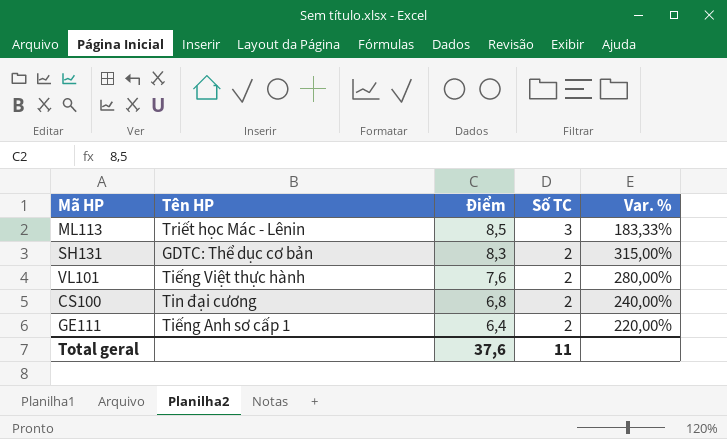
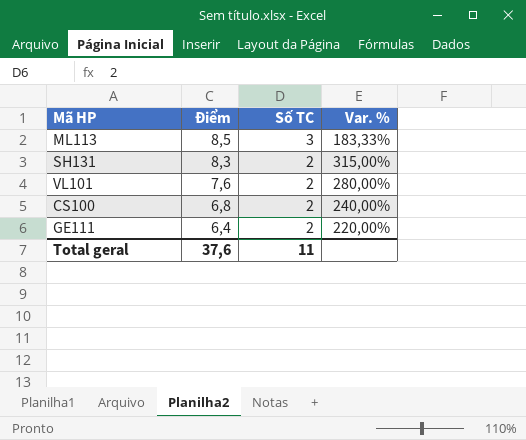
column Tên HP | position: 2 -> none

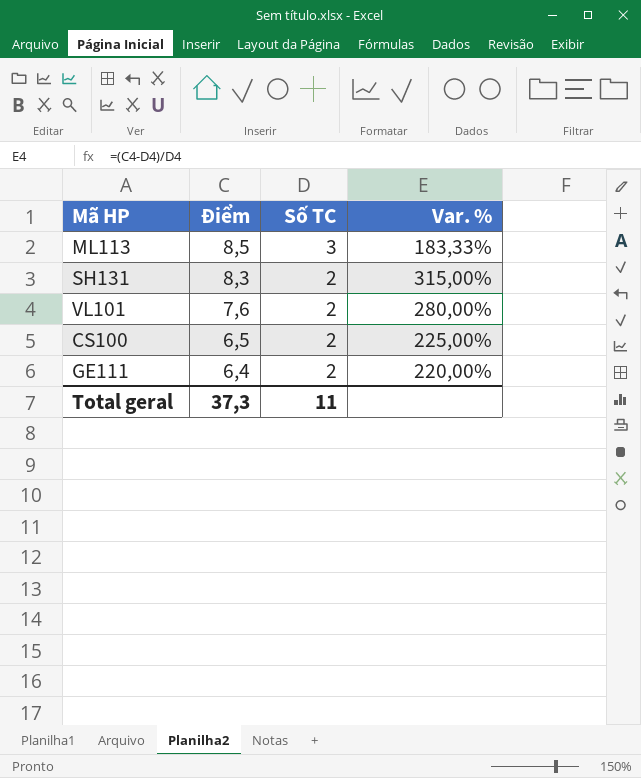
CS100 | Điểm: 6,8 -> 6,5
CS100 | Var. %: 240,00% -> 225,00%
Total geral | Điểm: 37,6 -> 37,3

